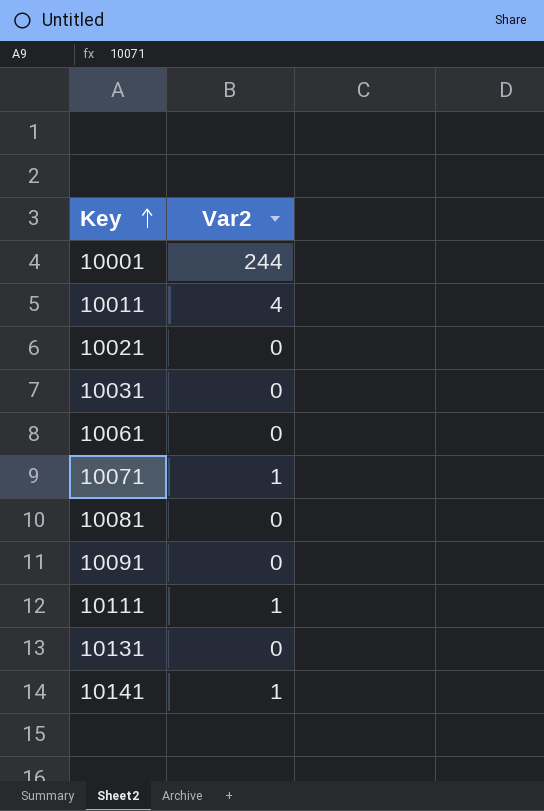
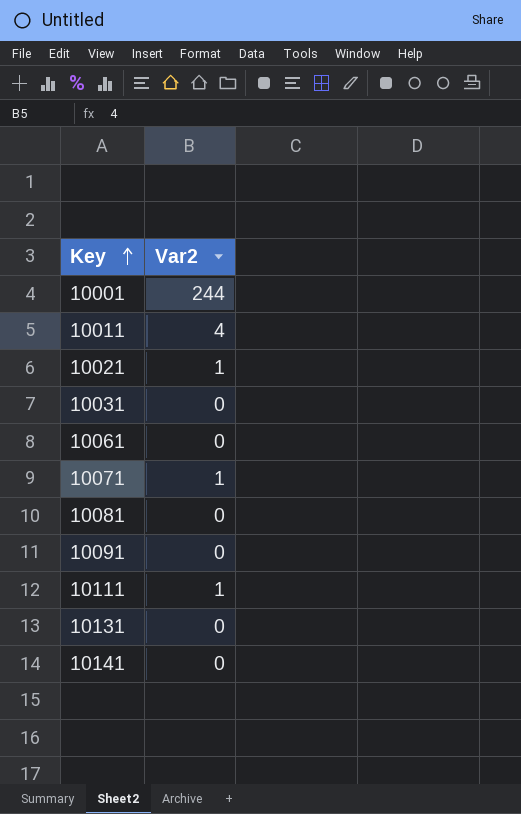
10021 | Var2: 0 -> 1
10141 | Var2: 1 -> 0

